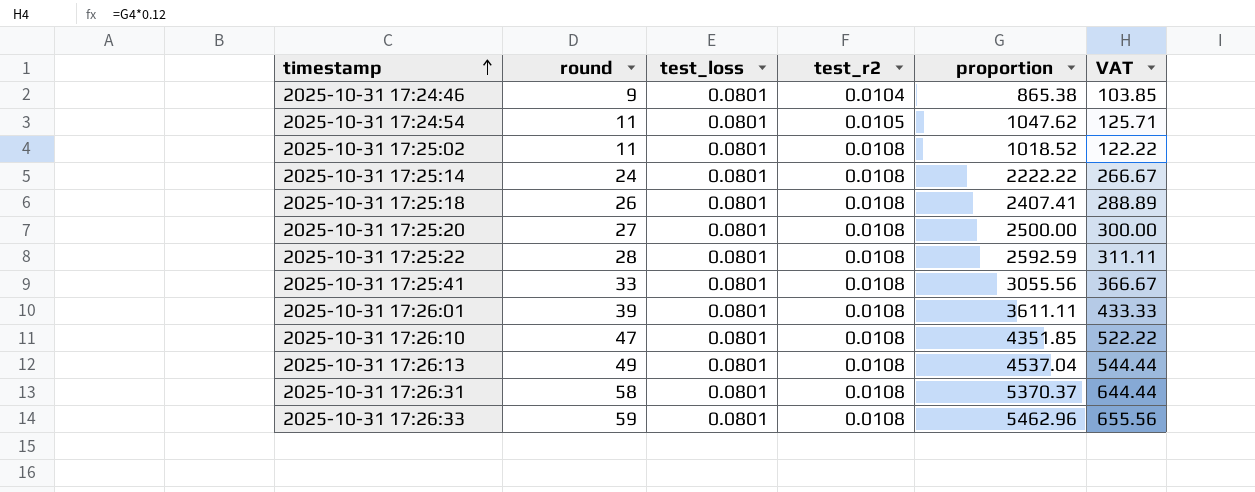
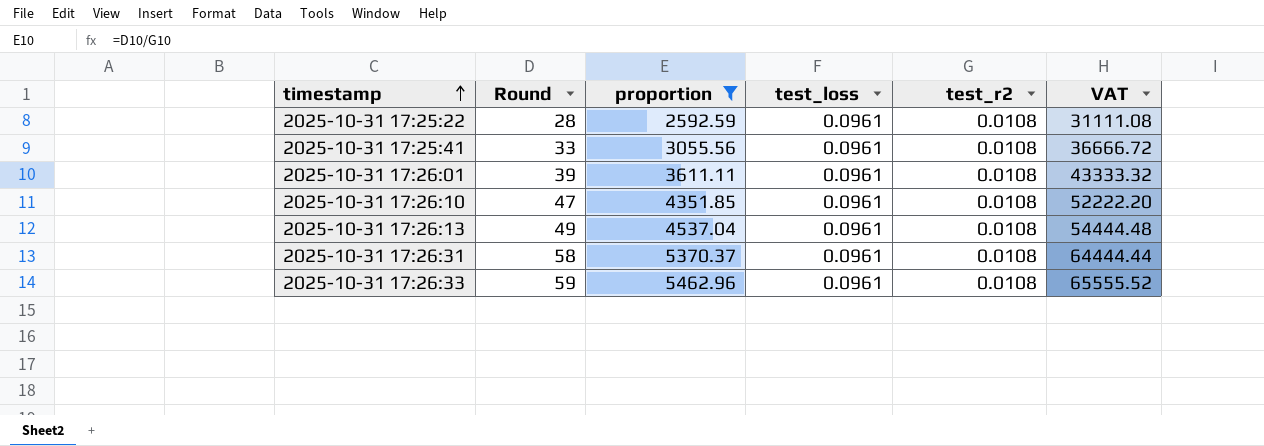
filter: none -> proportion >= 2592.59
column name: round -> Round
column proportion | position: 5 -> 3
column VAT | formula: [proportion] * 0.12 -> [proportion] * 12
2025-10-31 17:25:22 | test_loss: 0.0801 -> 0.0961
2025-10-31 17:25:41 | test_loss: 0.0801 -> 0.0961
2025-10-31 17:26:01 | test_loss: 0.0801 -> 0.0961
2025-10-31 17:26:10 | test_loss: 0.0801 -> 0.0961
2025-10-31 17:26:13 | test_loss: 0.0801 -> 0.0961
2025-10-31 17:26:31 | test_loss: 0.0801 -> 0.0961
2025-10-31 17:26:33 | test_loss: 0.0801 -> 0.0961

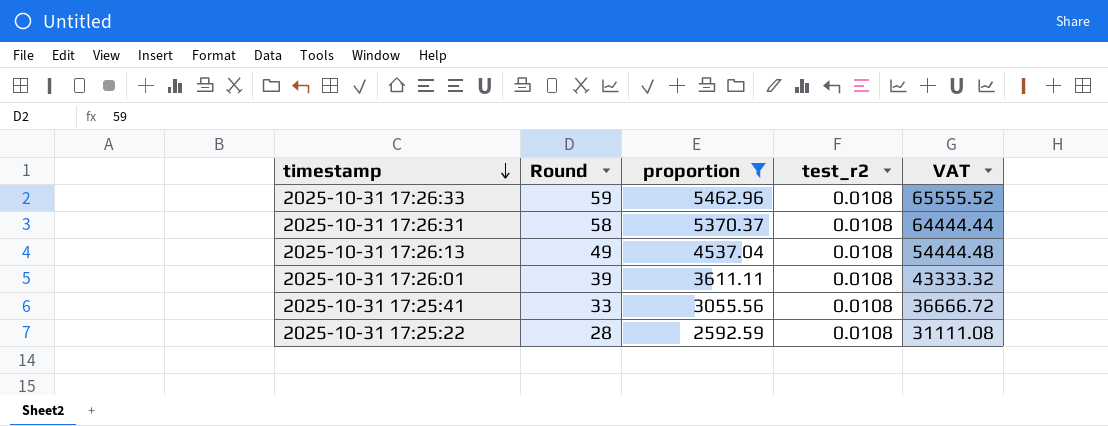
row order: timestamp ascending -> timestamp descending
column test_loss | position: 4 -> none
row 2025-10-31 17:26:10: 47 | 4351.85 | 0.0961 | 0.0108 | 52222.20 -> none

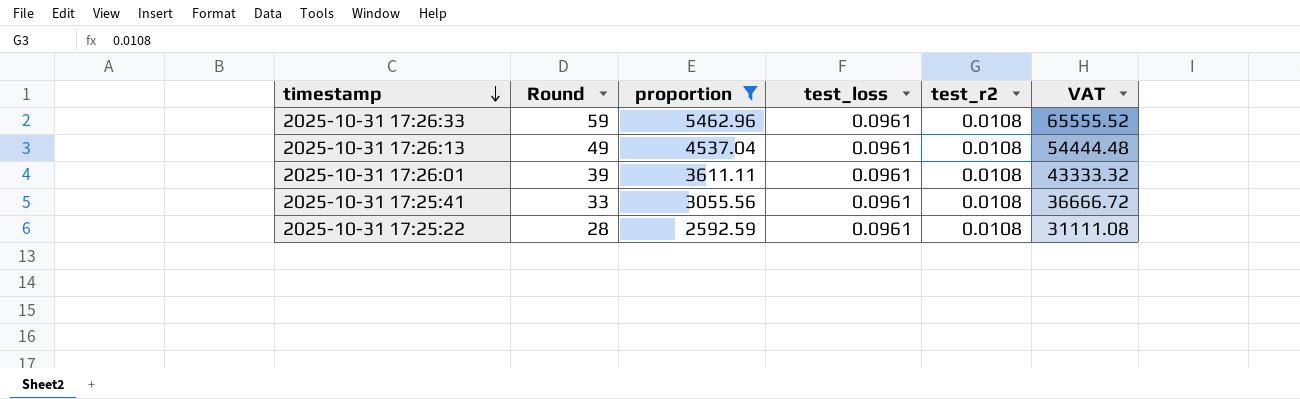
column test_loss | position: none -> 4
row 2025-10-31 17:26:31: 58 | 5370.37 | 0.0108 | 64444.44 -> none

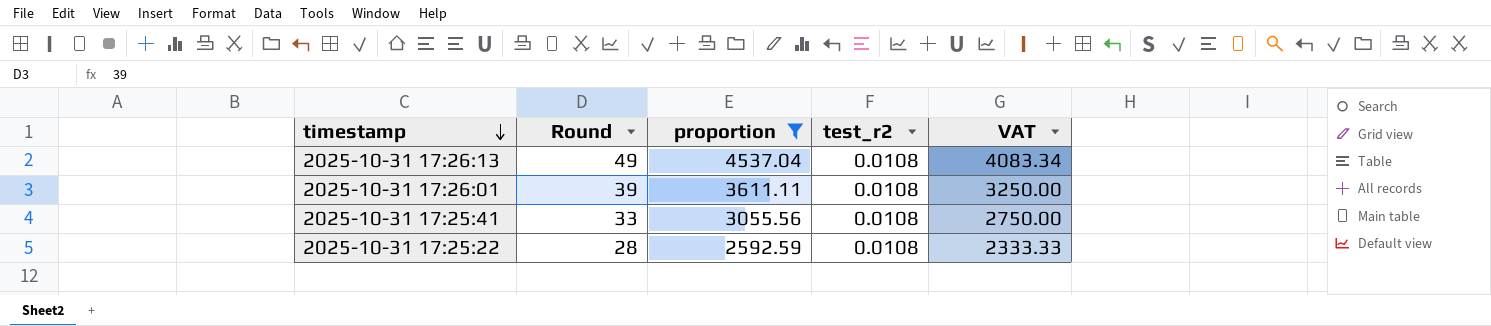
column test_loss | position: 4 -> none
column VAT | formula: [proportion] * 12 -> [proportion] * 0.9
row 2025-10-31 17:26:33: 59 | 5462.96 | 0.0961 | 0.0108 | 65555.52 -> none

